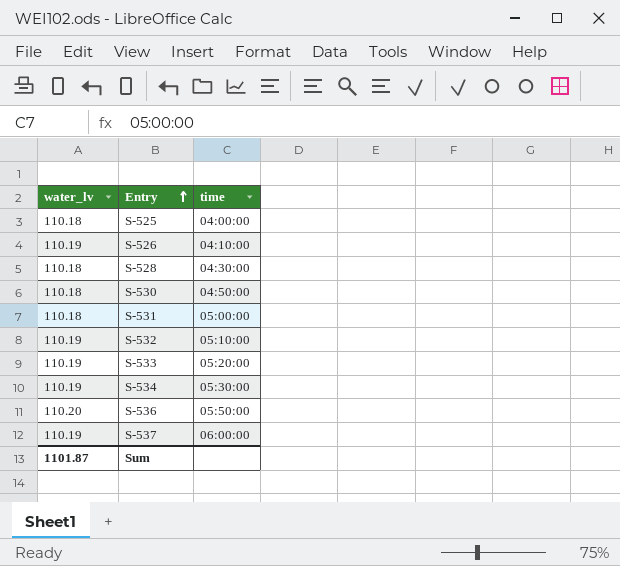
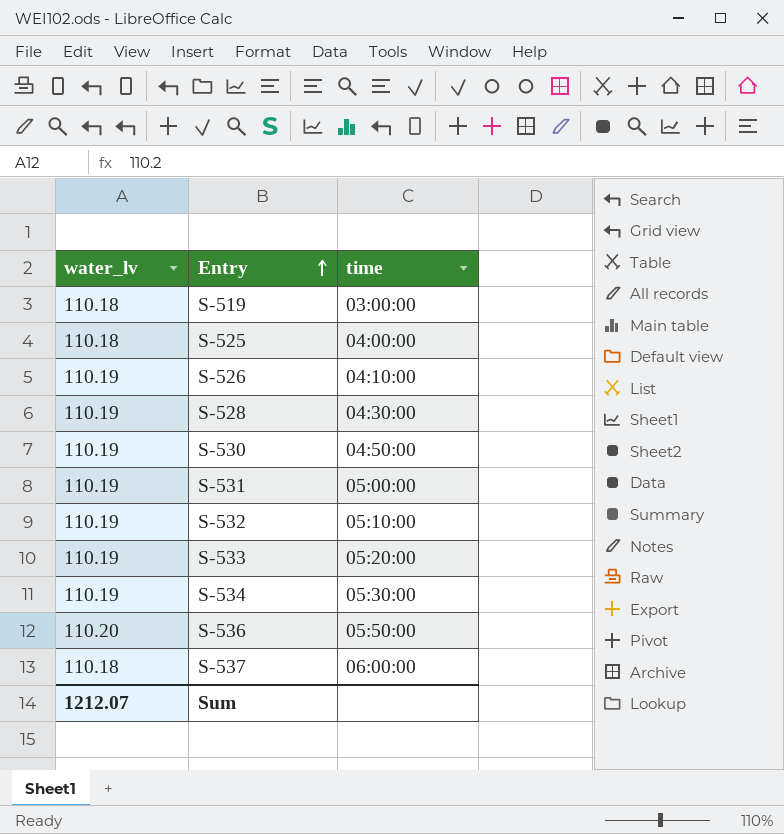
row S-519: none -> 110.18 | 03:00:00
S-528 | water_lv: 110.18 -> 110.19
S-530 | water_lv: 110.18 -> 110.19
S-531 | water_lv: 110.18 -> 110.19
S-537 | water_lv: 110.19 -> 110.18
Sum | water_lv: 1101.87 -> 1212.07

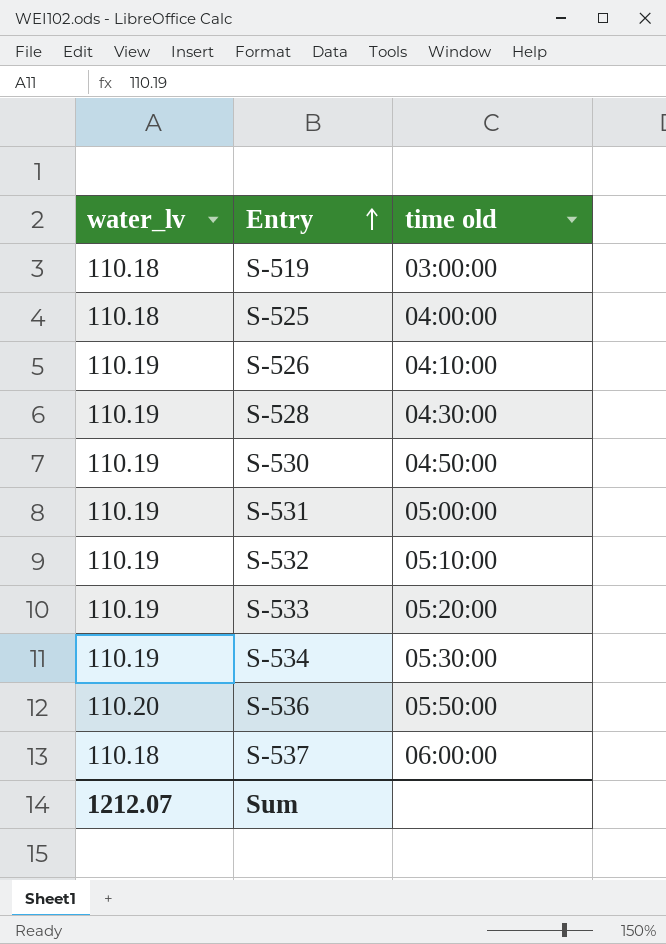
column name: time -> time old

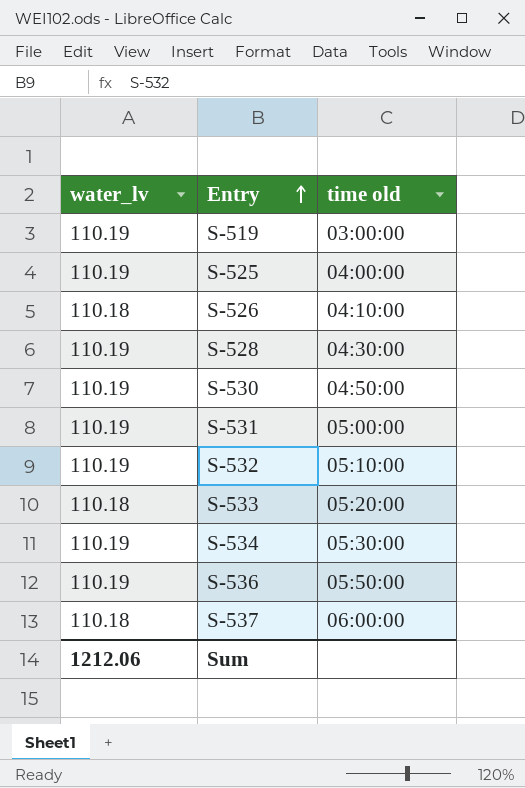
S-519 | water_lv: 110.18 -> 110.19
S-525 | water_lv: 110.18 -> 110.19
S-526 | water_lv: 110.19 -> 110.18
S-533 | water_lv: 110.19 -> 110.18
S-536 | water_lv: 110.20 -> 110.19
Sum | water_lv: 1212.07 -> 1212.06

